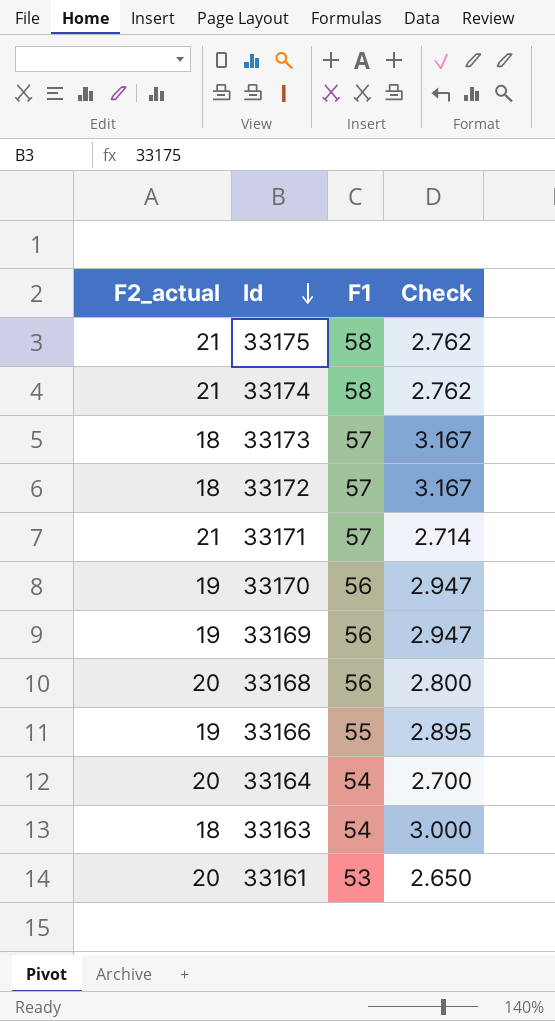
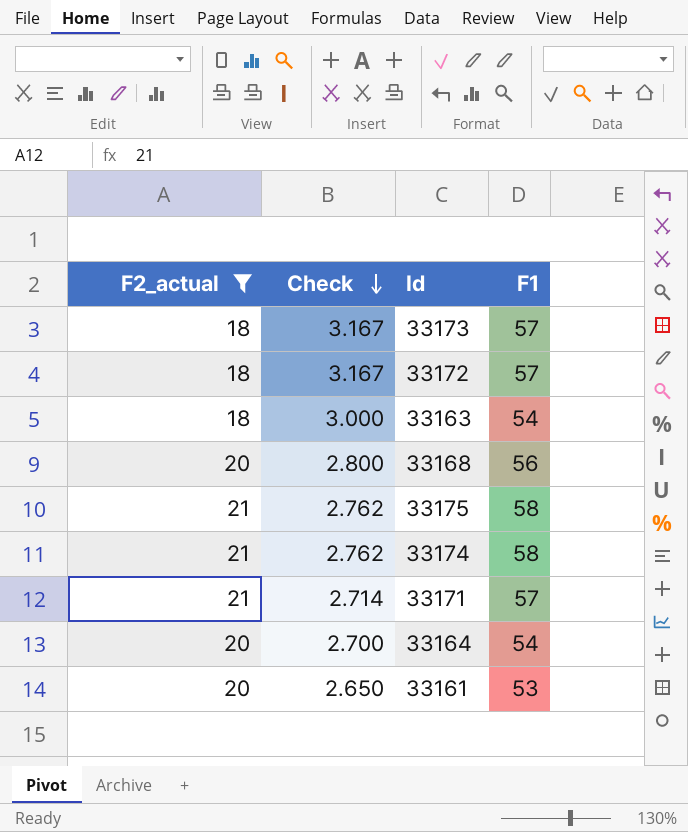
filter: none -> F2_actual != 19
row order: Id descending -> Check descending
column Check | position: 4 -> 2

